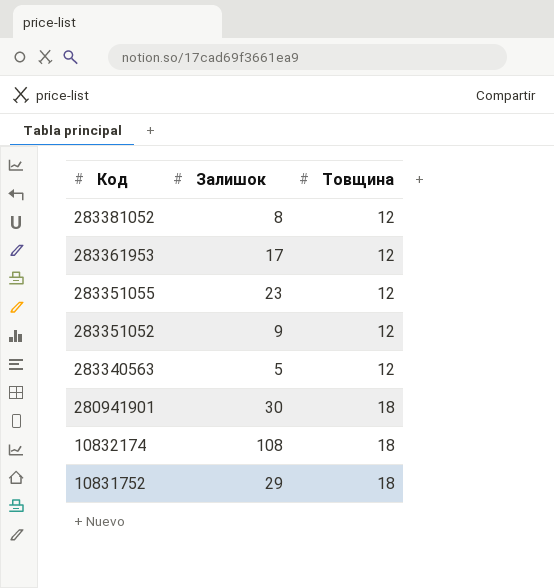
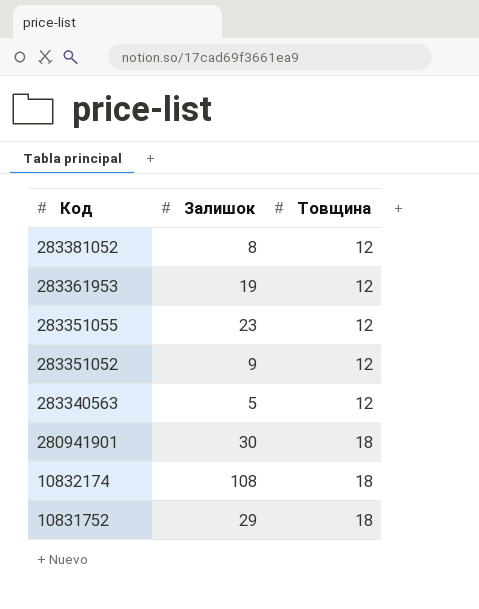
283361953 | Залишок: 17 -> 19

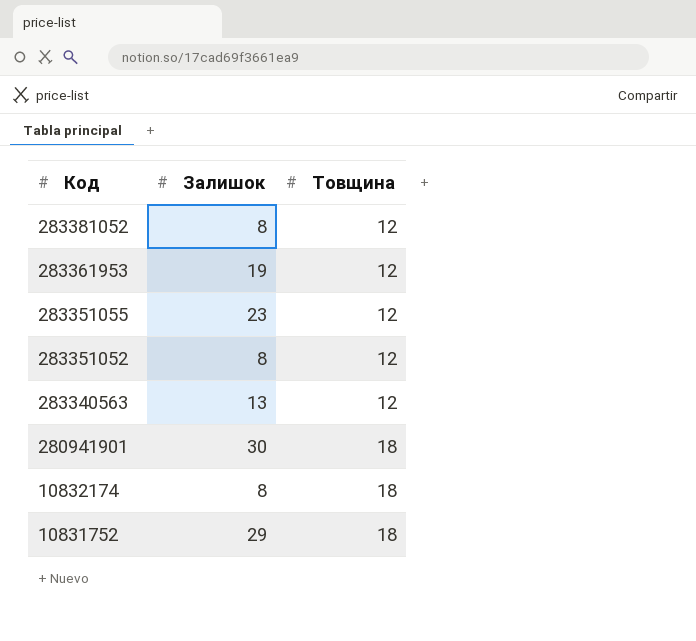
283351052 | Залишок: 9 -> 8
283340563 | Залишок: 5 -> 13
10832174 | Залишок: 108 -> 8

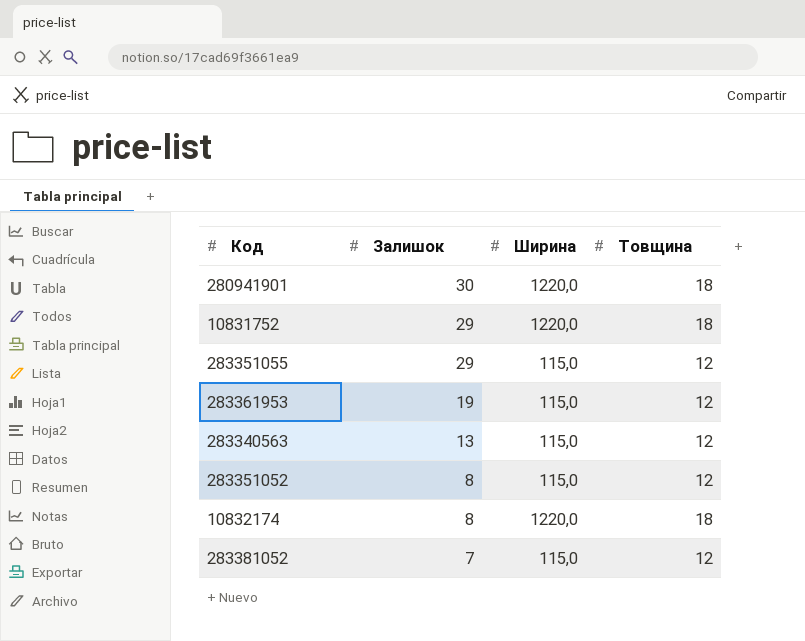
row order: Код descending -> Залишок descending
column Ширина | position: none -> 3
283351055 | Залишок: 23 -> 29
283381052 | Залишок: 8 -> 7

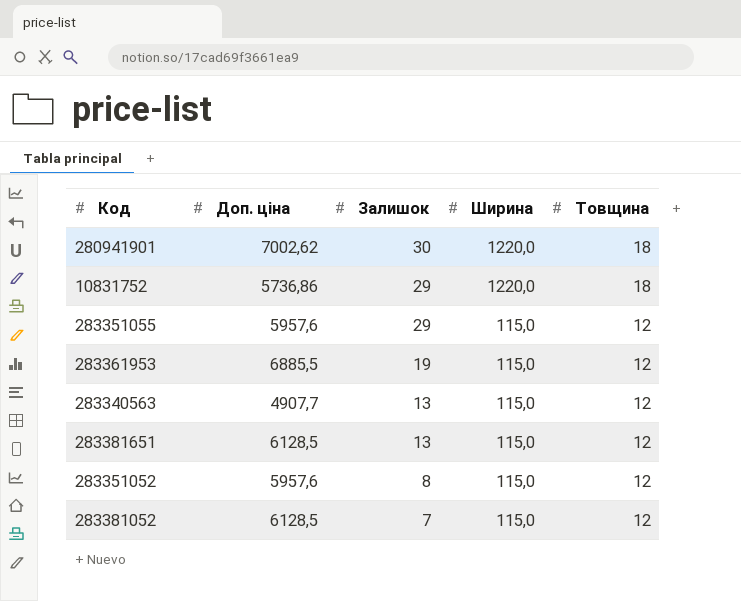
column Доп. ціна | position: none -> 2
row 10832174: 8 | 1220,0 | 18 -> none
row 283381651: none -> 6128,5 | 13 | 115,0 | 12

